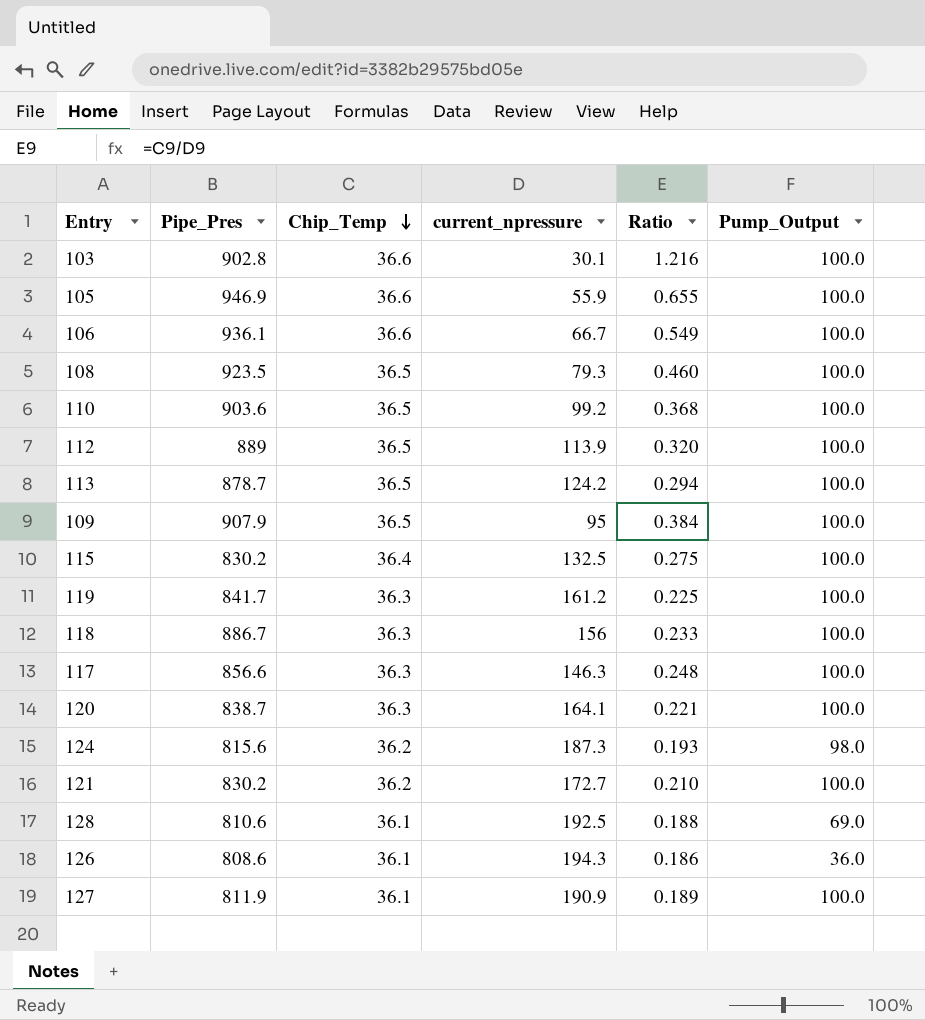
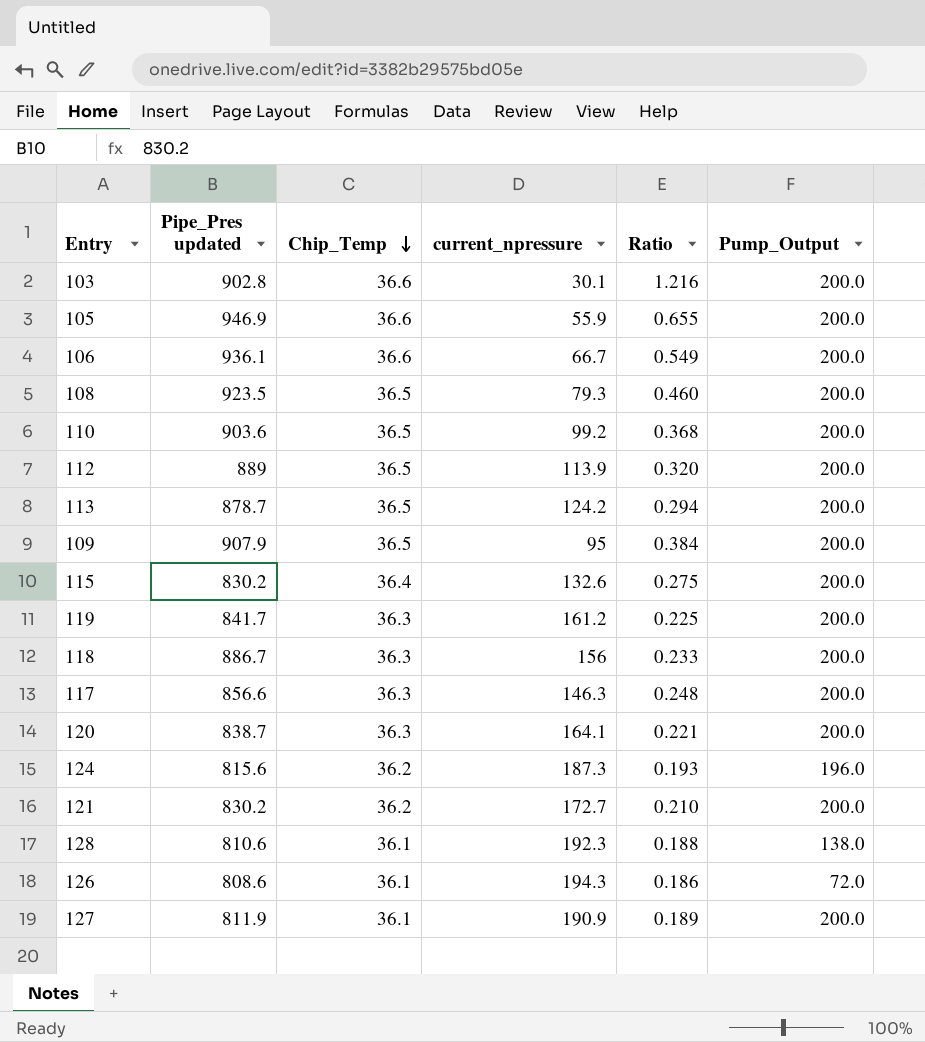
column name: Pipe_Pres -> Pipe_Pres updated
103 | Pump_Output: 100.0 -> 200.0
105 | Pump_Output: 100.0 -> 200.0
106 | Pump_Output: 100.0 -> 200.0
108 | Pump_Output: 100.0 -> 200.0
110 | Pump_Output: 100.0 -> 200.0
112 | Pump_Output: 100.0 -> 200.0
113 | Pump_Output: 100.0 -> 200.0
109 | Pump_Output: 100.0 -> 200.0
115 | current_npressure: 132.5 -> 132.6
115 | Pump_Output: 100.0 -> 200.0
119 | Pump_Output: 100.0 -> 200.0
118 | Pump_Output: 100.0 -> 200.0
117 | Pump_Output: 100.0 -> 200.0
120 | Pump_Output: 100.0 -> 200.0
124 | Pump_Output: 98.0 -> 196.0
121 | Pump_Output: 100.0 -> 200.0
128 | current_npressure: 192.5 -> 192.3
128 | Pump_Output: 69.0 -> 138.0
126 | Pump_Output: 36.0 -> 72.0
127 | Pump_Output: 100.0 -> 200.0

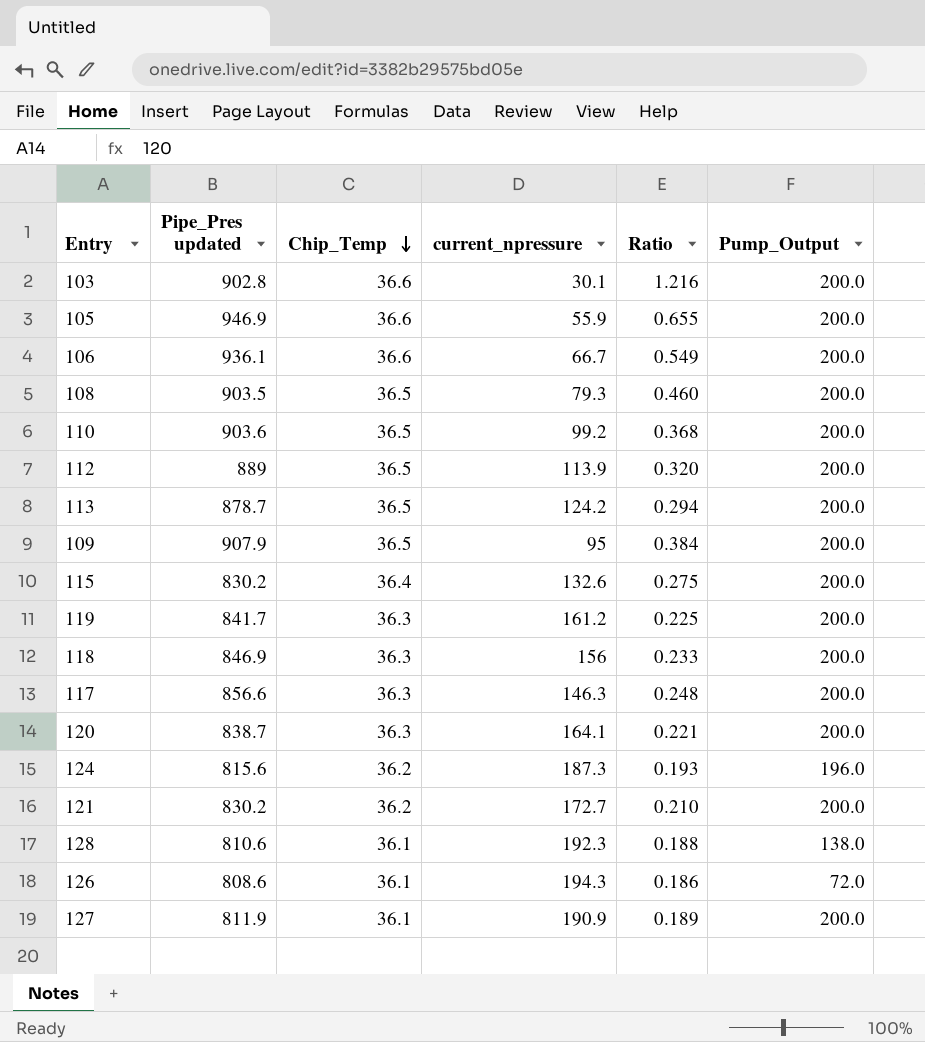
108 | Pipe_Pres updated: 923.5 -> 903.5
118 | Pipe_Pres updated: 886.7 -> 846.9

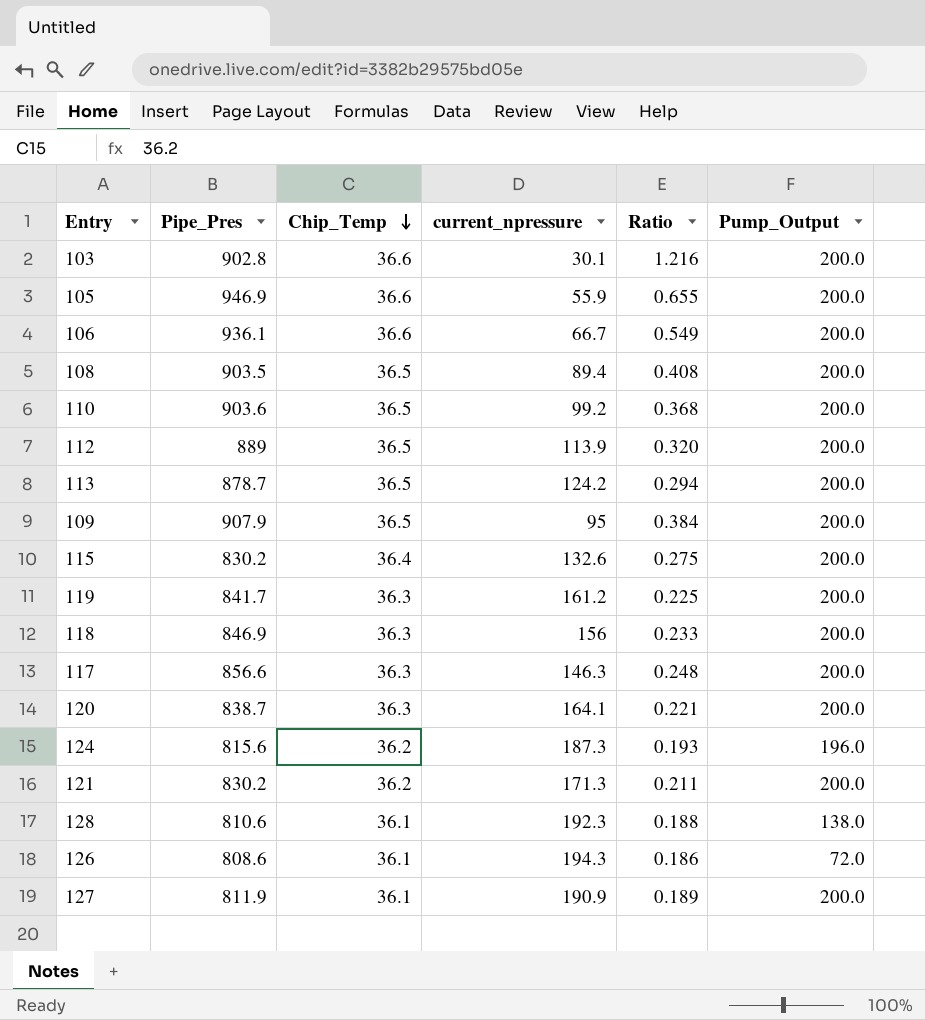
column name: Pipe_Pres updated -> Pipe_Pres
108 | current_npressure: 79.3 -> 89.4
108 | Ratio: 0.460 -> 0.408
121 | current_npressure: 172.7 -> 171.3
121 | Ratio: 0.210 -> 0.211

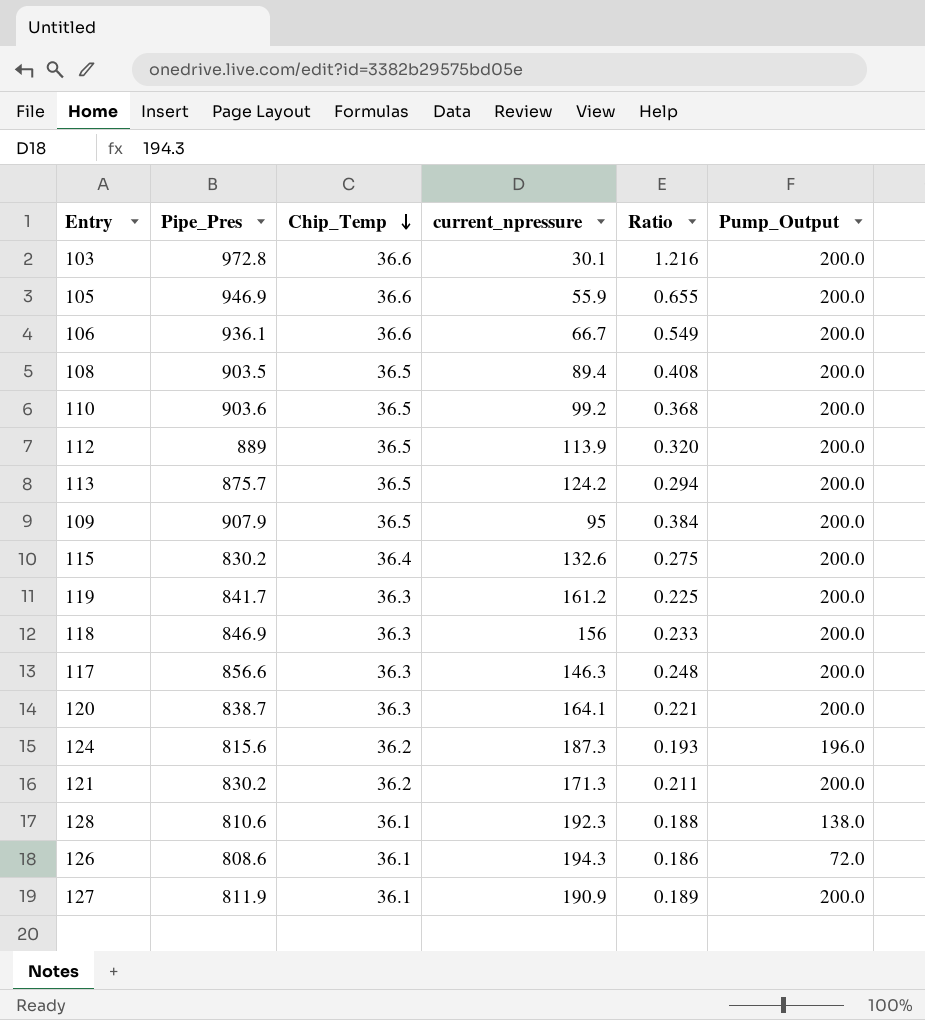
103 | Pipe_Pres: 902.8 -> 972.8
113 | Pipe_Pres: 878.7 -> 875.7

